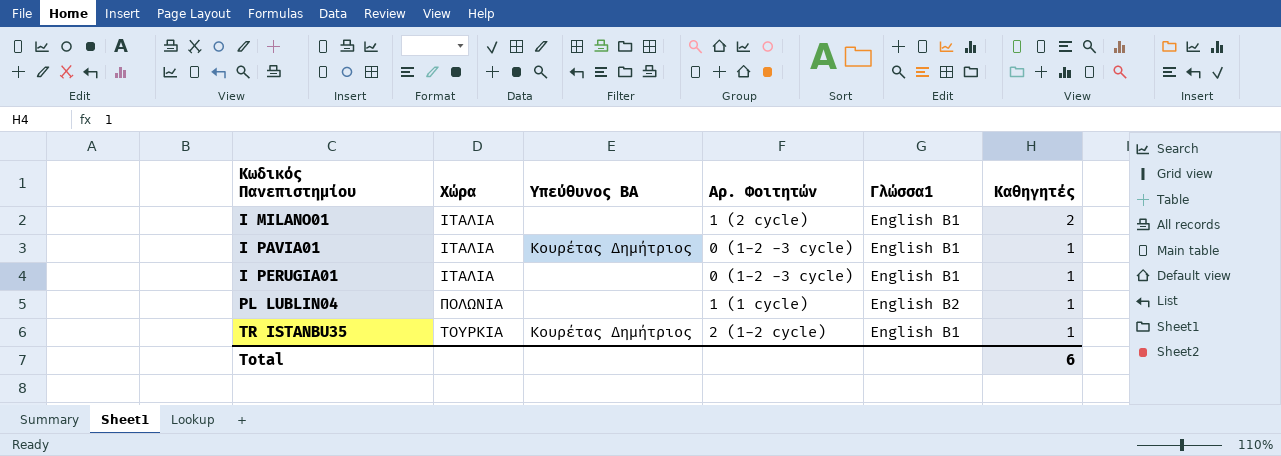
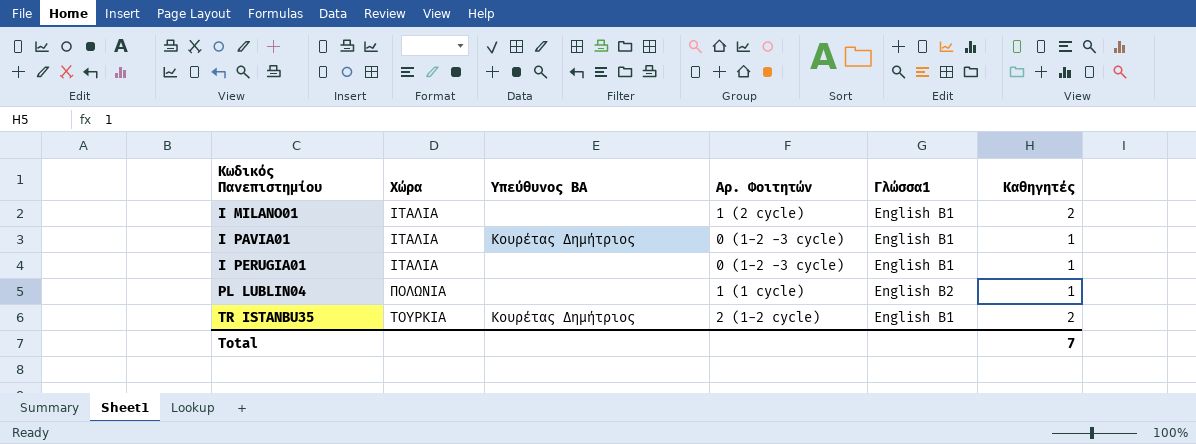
TR ISTANBU35 | Καθηγητές: 1 -> 2
Total | Καθηγητές: 6 -> 7

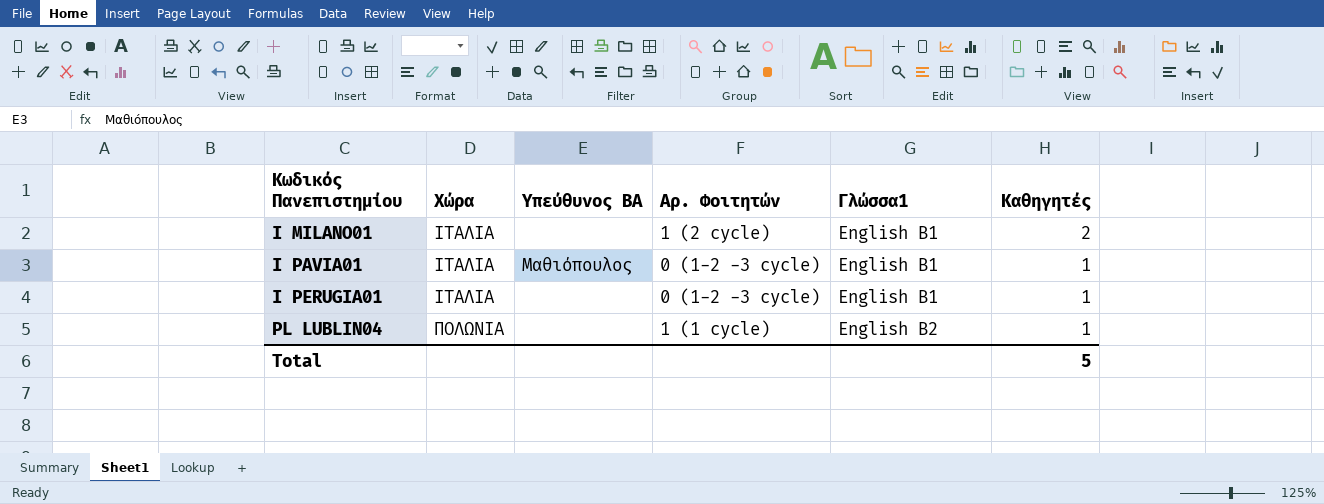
row TR ISTANBU35: ΤΟΥΡΚΙΑ | Κουρέτας Δημήτριος | 2 (1-2 cycle) | English B1 | 2 -> none
I PAVIA01 | Υπεύθυνος BA: Κουρέτας Δημήτριος -> Μαθιόπουλος
Total | Καθηγητές: 7 -> 5

